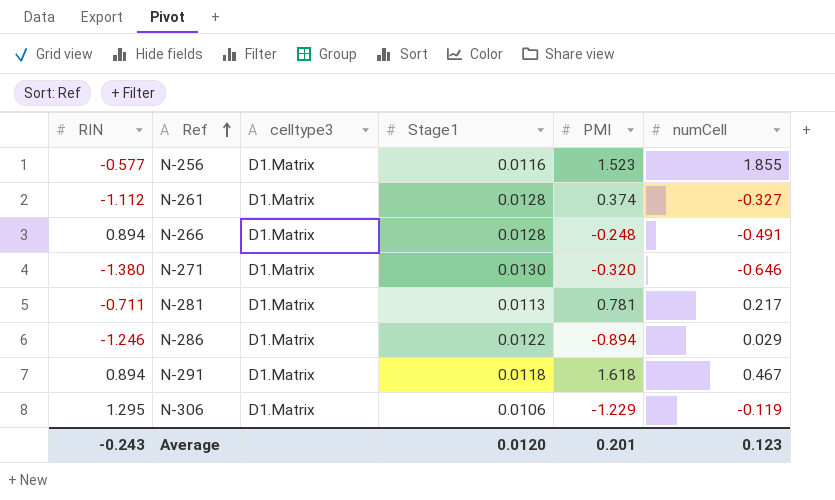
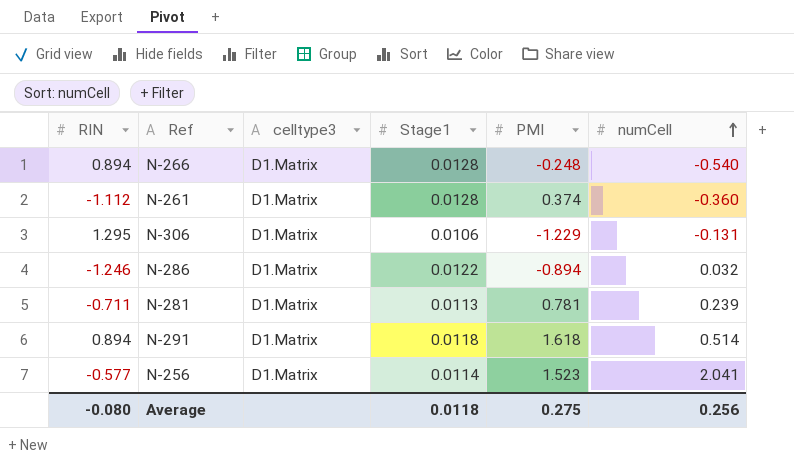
row order: Ref ascending -> numCell ascending
row N-271: -1.380 | D1.Matrix | 0.0130 | -0.320 | -0.646 -> none
N-266 | numCell: -0.491 -> -0.540
N-261 | numCell: -0.327 -> -0.360
N-306 | numCell: -0.119 -> -0.131
N-286 | numCell: 0.029 -> 0.032
N-281 | numCell: 0.217 -> 0.239
N-291 | numCell: 0.467 -> 0.514
N-256 | Stage1: 0.0116 -> 0.0114
N-256 | numCell: 1.855 -> 2.041
Average | RIN: -0.243 -> -0.080
Average | Stage1: 0.0120 -> 0.0118
Average | PMI: 0.201 -> 0.275
Average | numCell: 0.123 -> 0.256

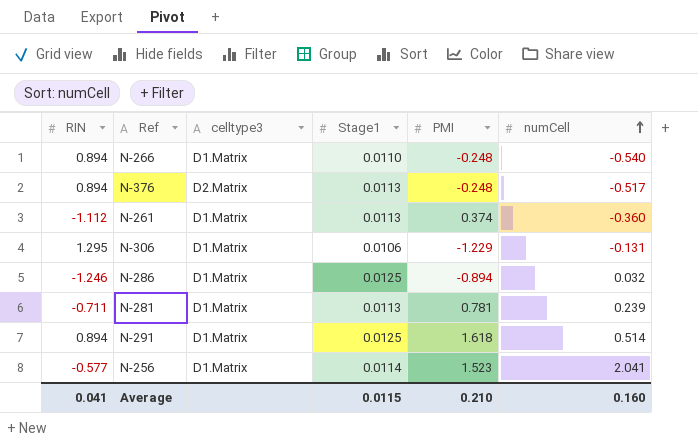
N-266 | Stage1: 0.0128 -> 0.0110
row N-376: none -> 0.894 | D2.Matrix | 0.0113 | -0.248 | -0.517
N-261 | Stage1: 0.0128 -> 0.0113
N-286 | Stage1: 0.0122 -> 0.0125
N-291 | Stage1: 0.0118 -> 0.0125
Average | RIN: -0.080 -> 0.041
Average | Stage1: 0.0118 -> 0.0115
Average | PMI: 0.275 -> 0.210
Average | numCell: 0.256 -> 0.160

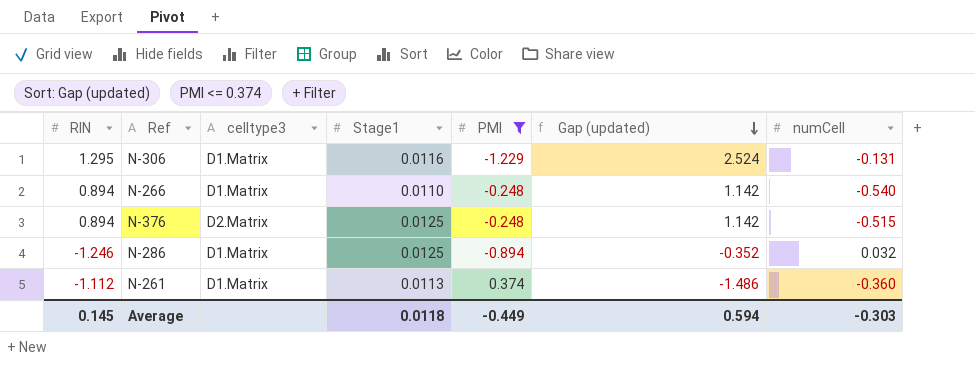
filter: none -> PMI <= 0.374
row order: numCell ascending -> Gap (updated) descending
column Gap (updated) | formula: none -> [RIN] - [PMI]
N-306 | Stage1: 0.0106 -> 0.0116
N-376 | Stage1: 0.0113 -> 0.0125
N-376 | numCell: -0.517 -> -0.515
Average | RIN: 0.041 -> 0.145
Average | Stage1: 0.0115 -> 0.0118
Average | PMI: 0.210 -> -0.449
Average | numCell: 0.160 -> -0.303

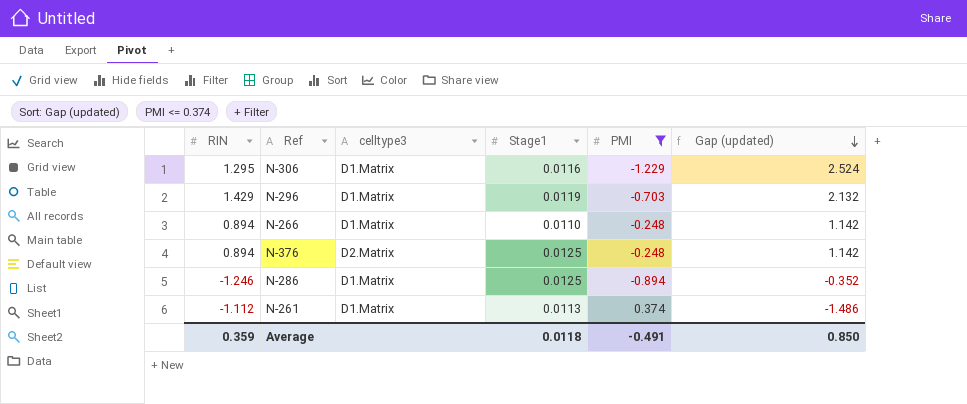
column numCell | position: 7 -> none
row N-296: none -> 1.429 | D1.Matrix | 0.0119 | -0.703 | 2.132
Average | RIN: 0.145 -> 0.359
Average | PMI: -0.449 -> -0.491
Average | Gap (updated): 0.594 -> 0.850

